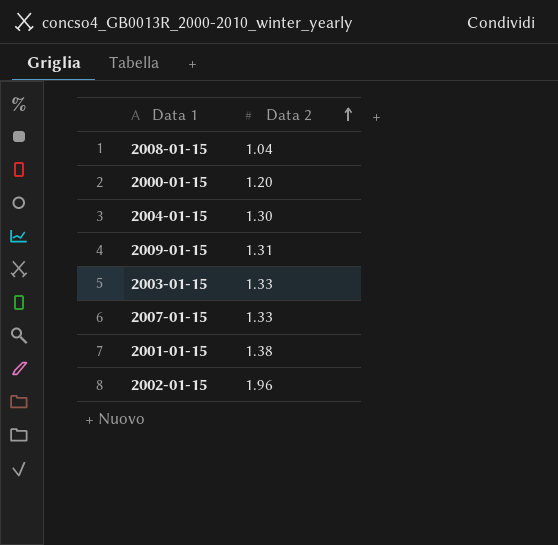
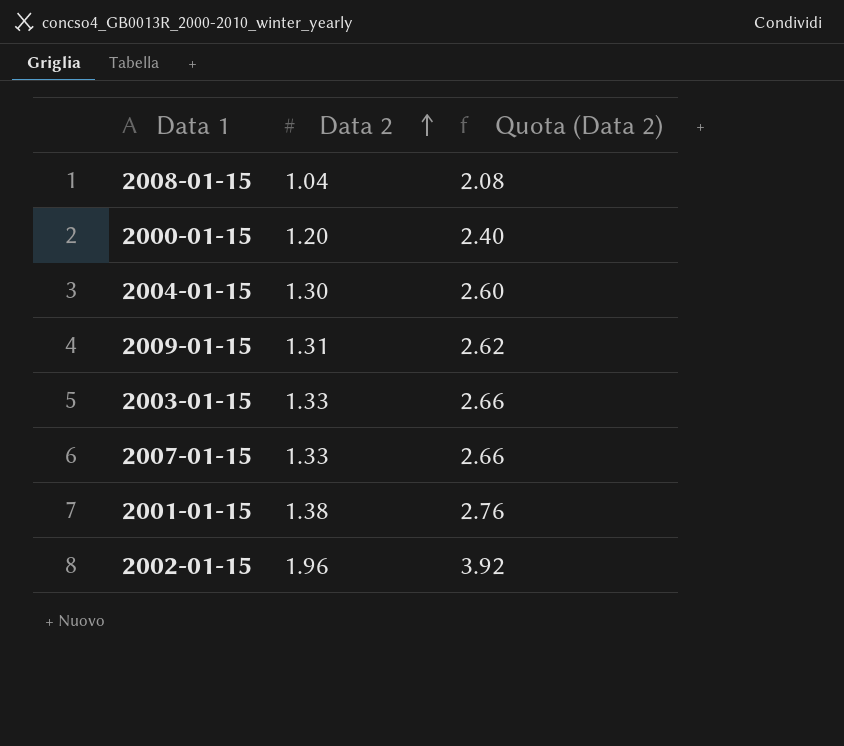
column Quota (Data 2) | formula: none -> [Data 2] * 2

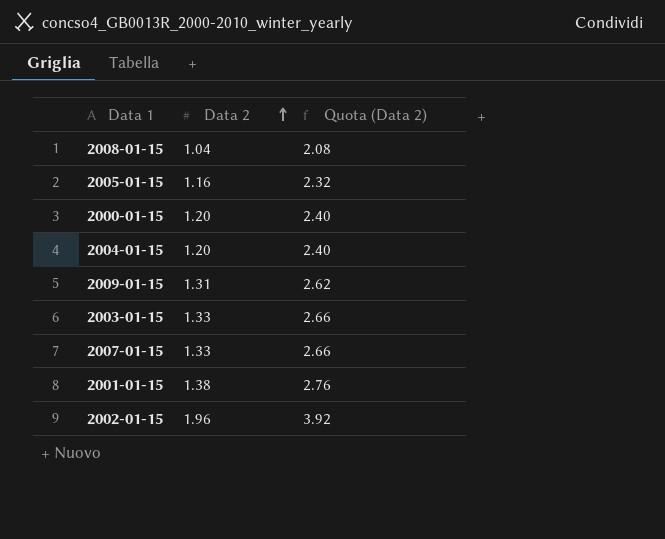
row 2005-01-15: none -> 1.16 | 2.32
2004-01-15 | Data 2: 1.30 -> 1.20
2004-01-15 | Quota (Data 2): 2.60 -> 2.40

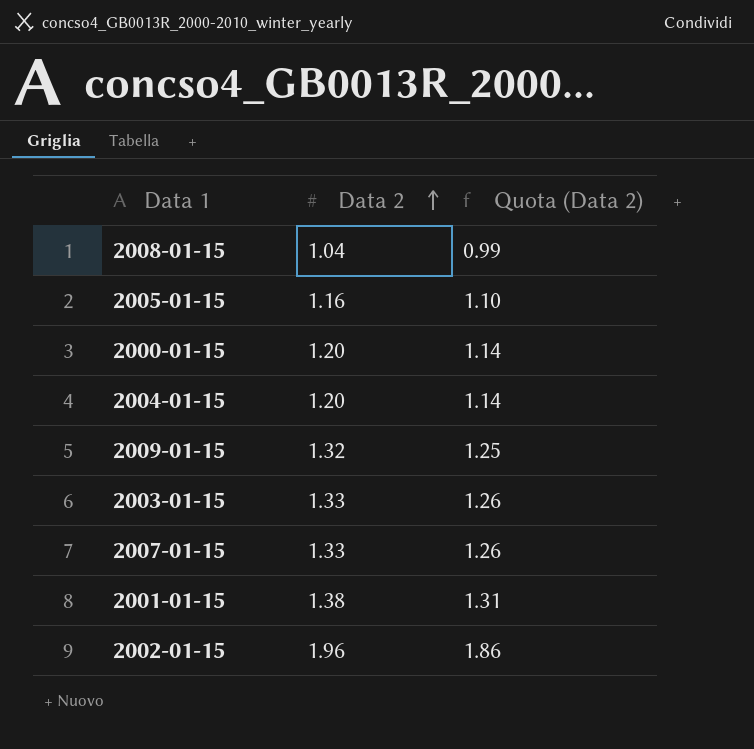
column Quota (Data 2) | formula: [Data 2] * 2 -> [Data 2] * 0.95
2009-01-15 | Data 2: 1.31 -> 1.32

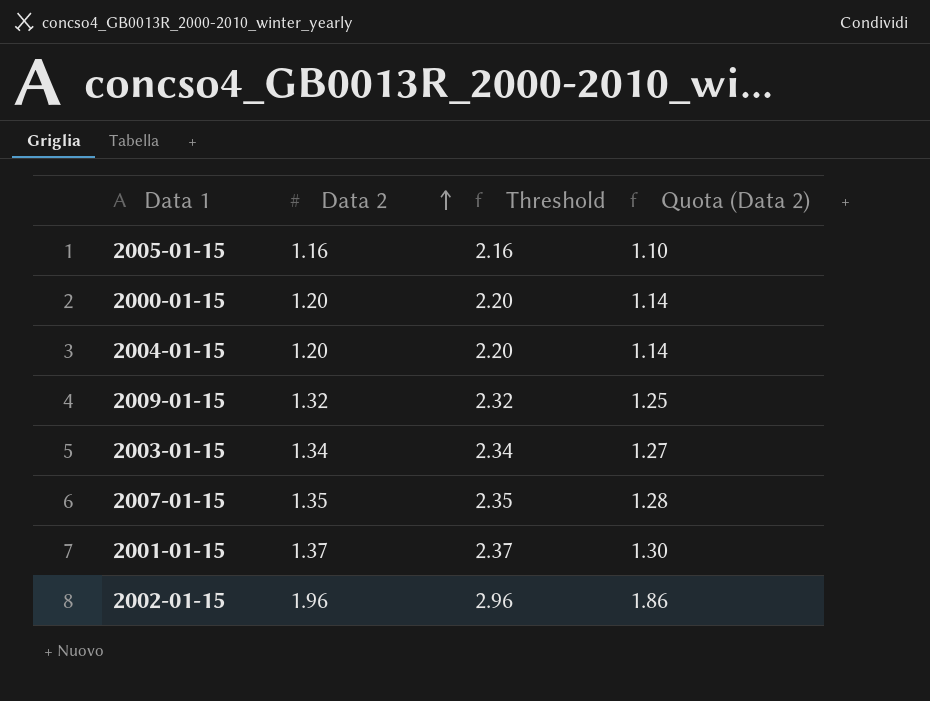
column Threshold | formula: none -> [Data 2] + 1
row 2008-01-15: 1.04 | 0.99 -> none
2003-01-15 | Data 2: 1.33 -> 1.34
2003-01-15 | Quota (Data 2): 1.26 -> 1.27
2007-01-15 | Data 2: 1.33 -> 1.35
2007-01-15 | Quota (Data 2): 1.26 -> 1.28
2001-01-15 | Data 2: 1.38 -> 1.37
2001-01-15 | Quota (Data 2): 1.31 -> 1.30

